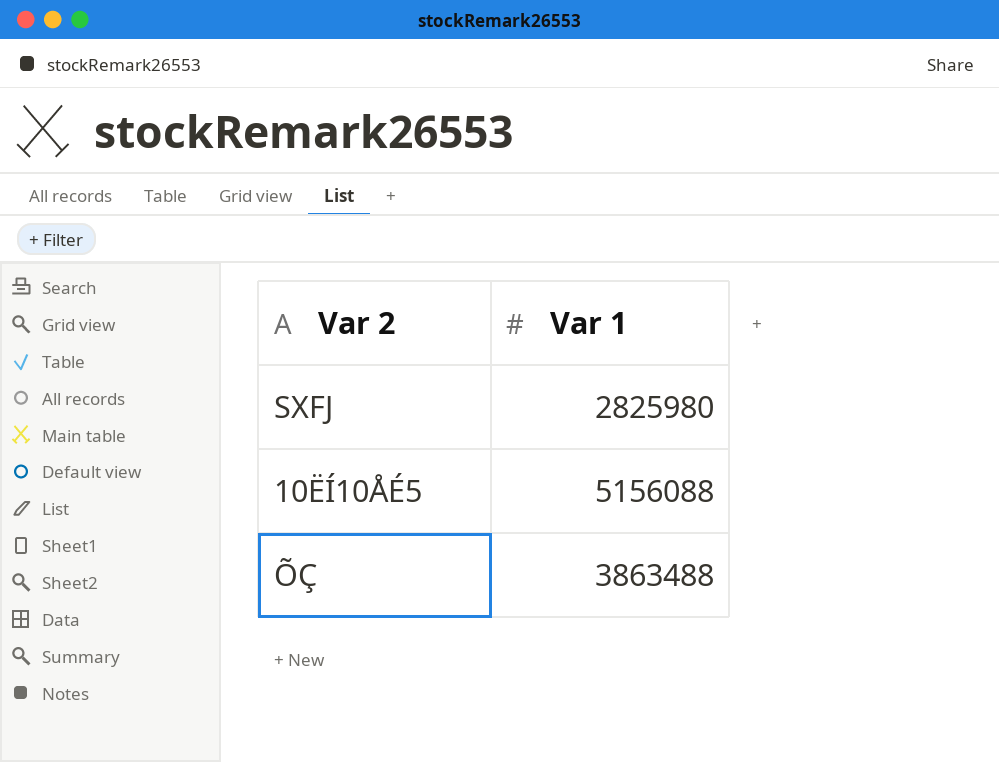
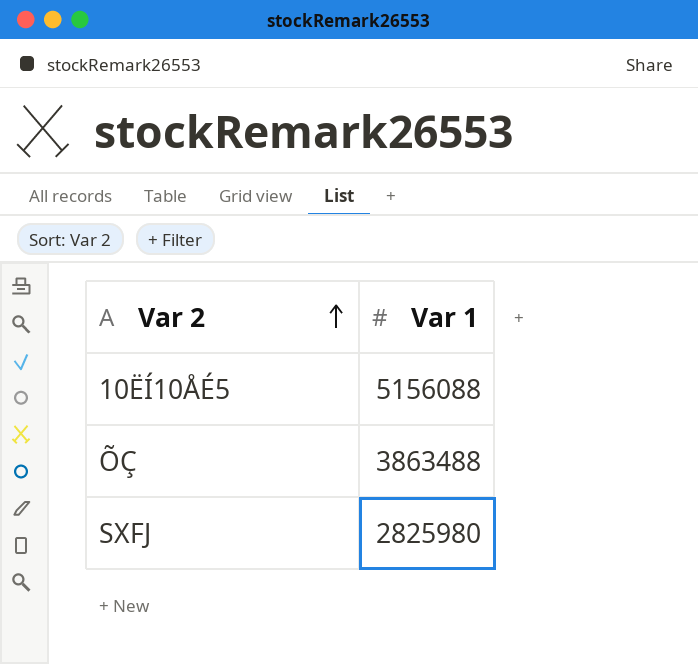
row order: none -> Var 2 ascending

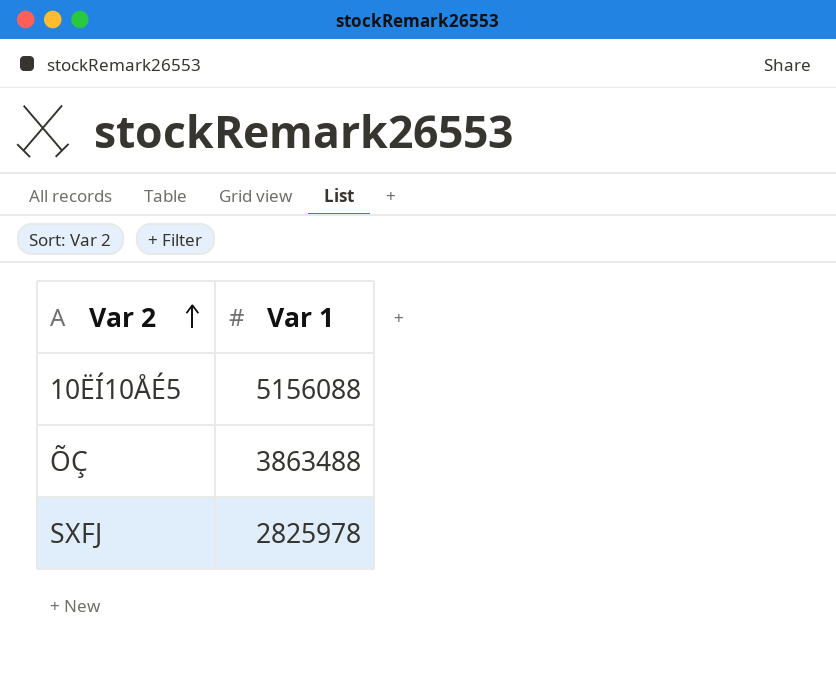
SXFJ | Var 1: 2825980 -> 2825978

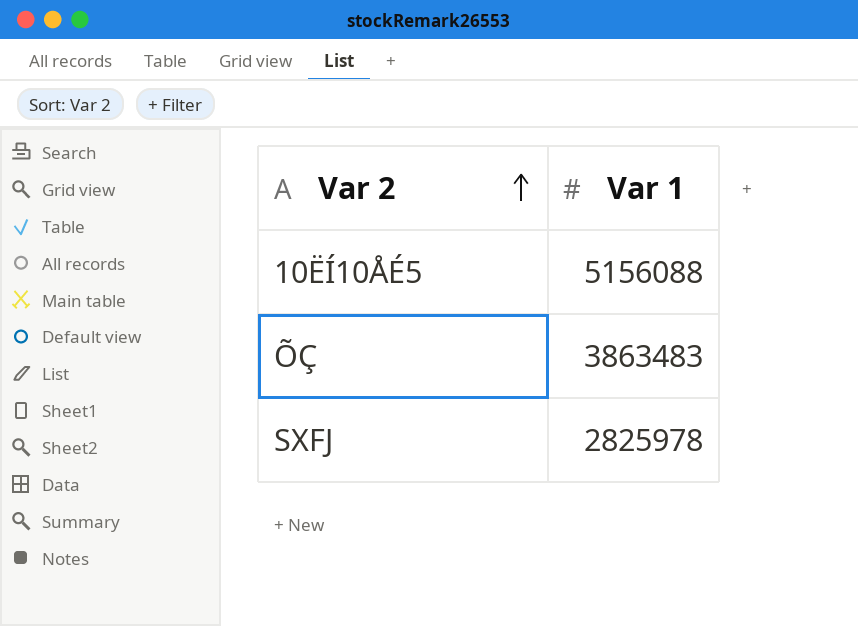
ÕÇ | Var 1: 3863488 -> 3863483

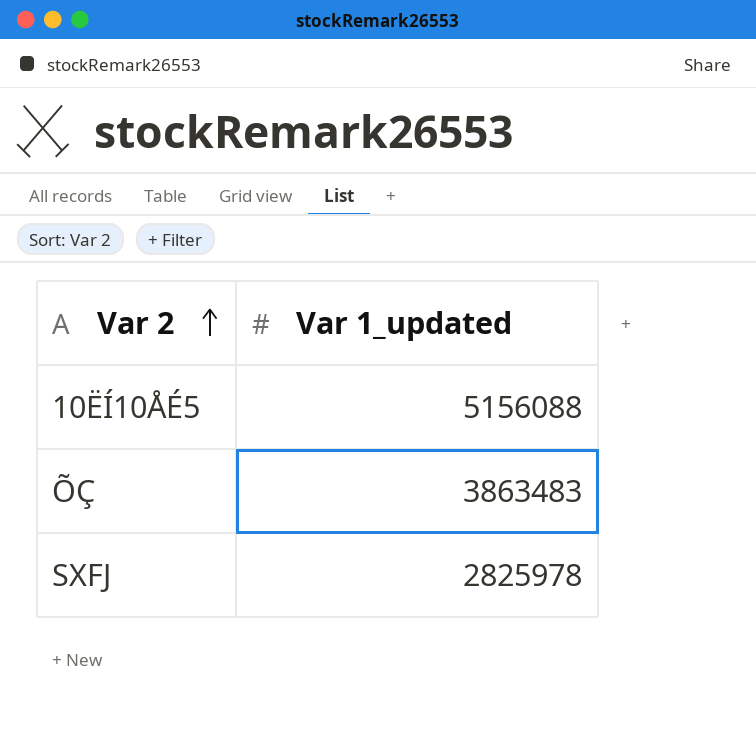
column name: Var 1 -> Var 1_updated

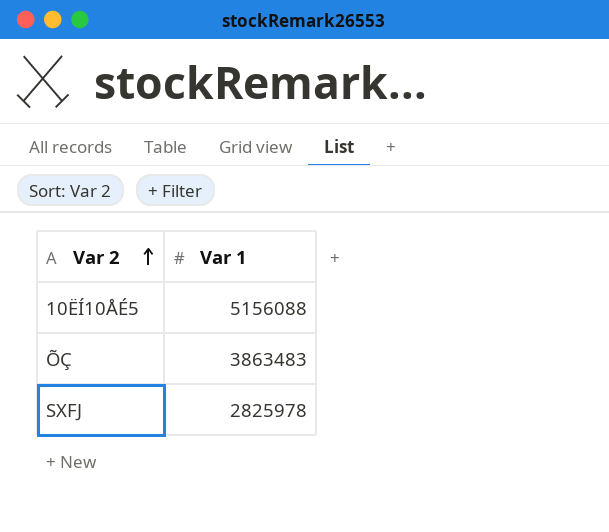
column name: Var 1_updated -> Var 1

